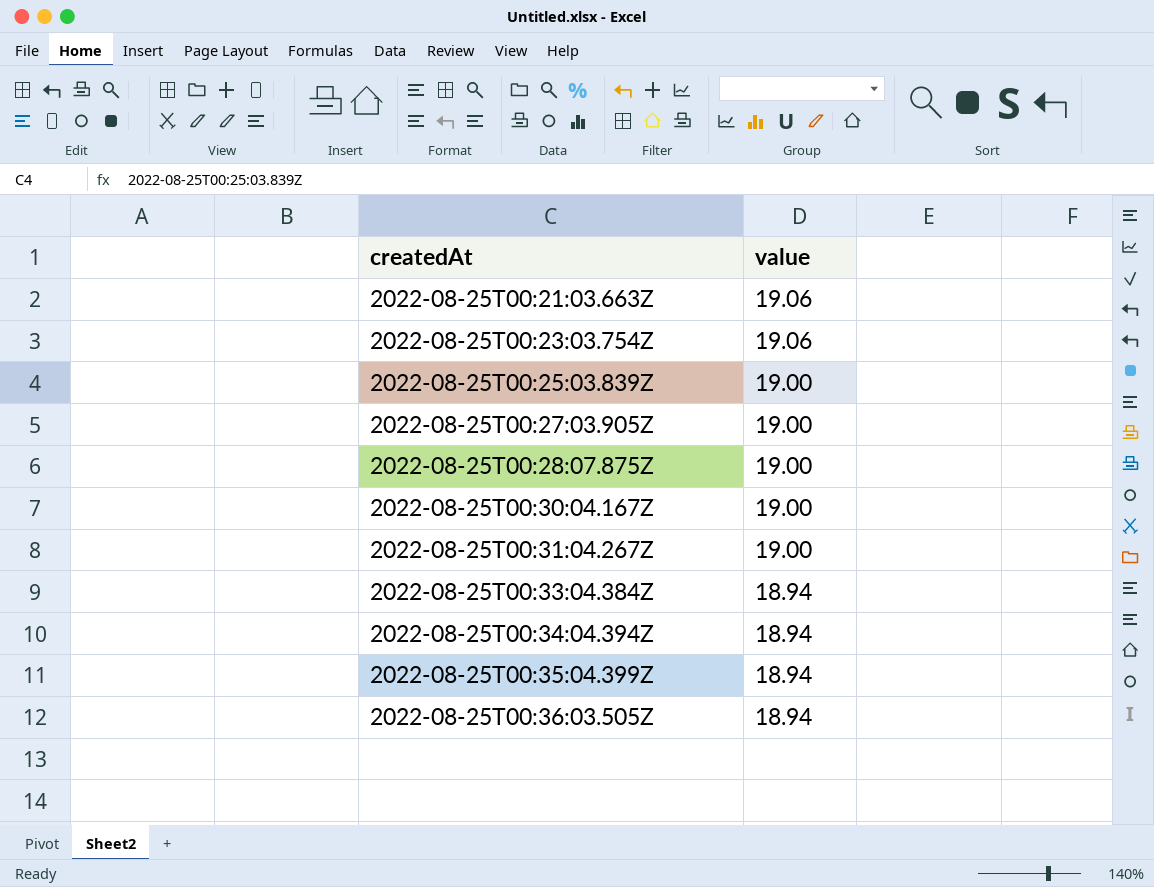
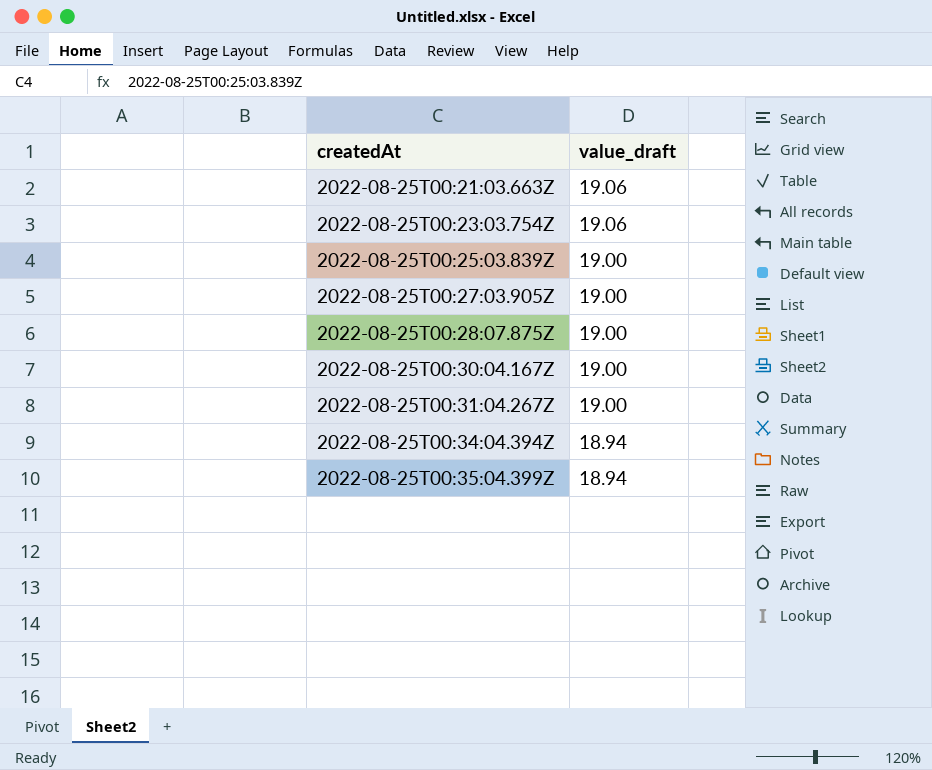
column name: value -> value_draft
row 2022-08-25T00:33:04.384Z: 18.94 -> none
row 2022-08-25T00:36:03.505Z: 18.94 -> none

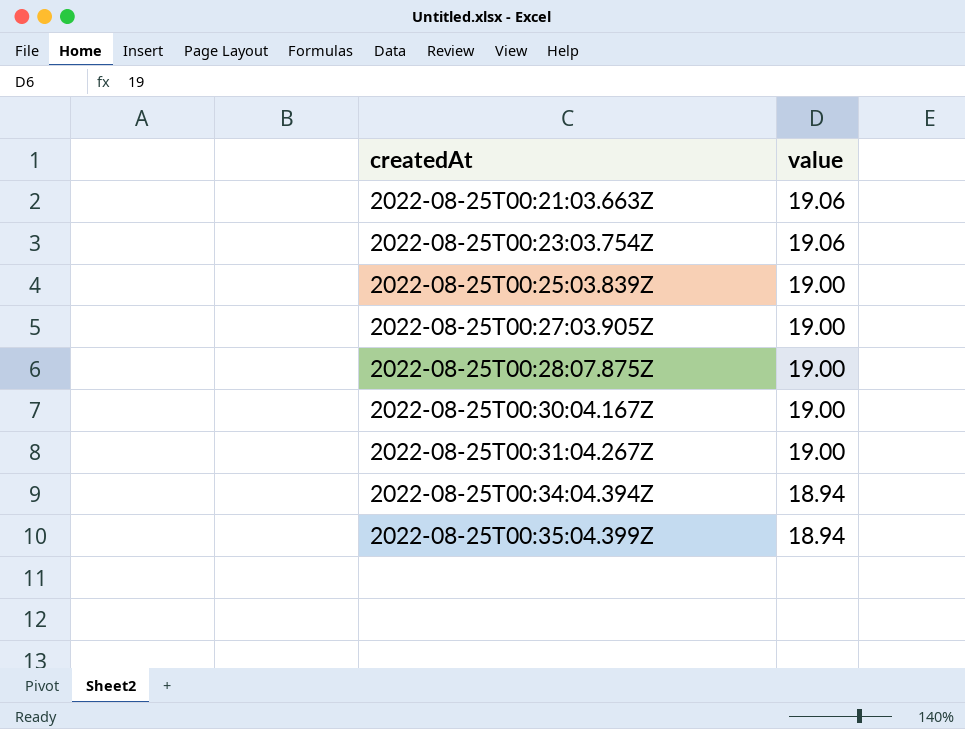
column name: value_draft -> value

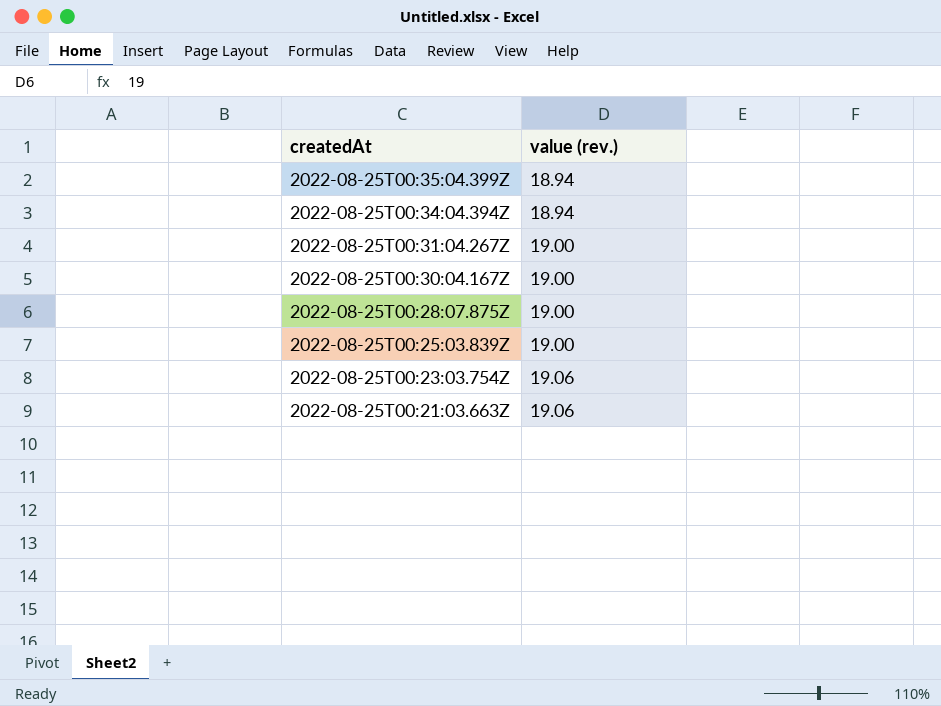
row order: createdAt ascending -> createdAt descending
column name: value -> value (rev.)
row 2022-08-25T00:27:03.905Z: 19.00 -> none

